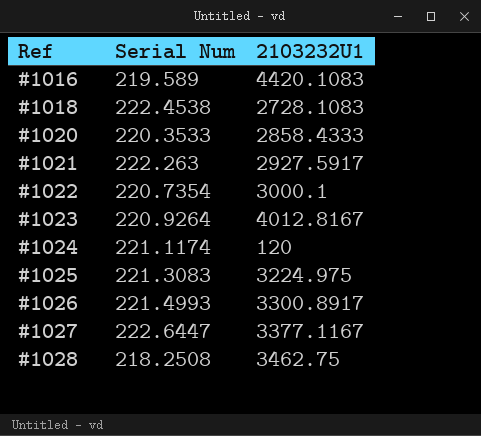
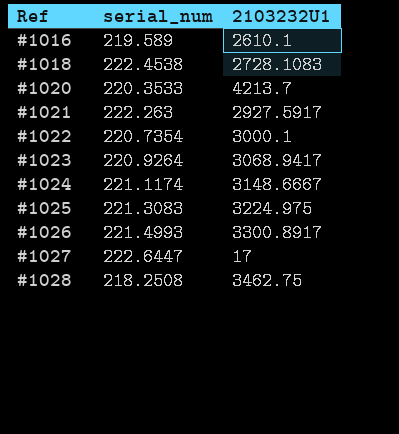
column name: Serial Num -> serial_num
#1016 | 2103232U1: 4420.1083 -> 2610.1
#1020 | 2103232U1: 2858.4333 -> 4213.7
#1023 | 2103232U1: 4012.8167 -> 3068.9417
#1024 | 2103232U1: 120 -> 3148.6667
#1027 | 2103232U1: 3377.1167 -> 17

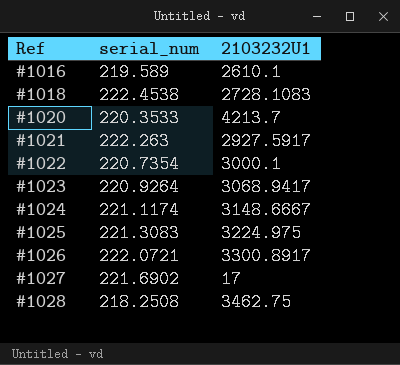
#1026 | serial_num: 221.4993 -> 222.0721
#1027 | serial_num: 222.6447 -> 221.6902

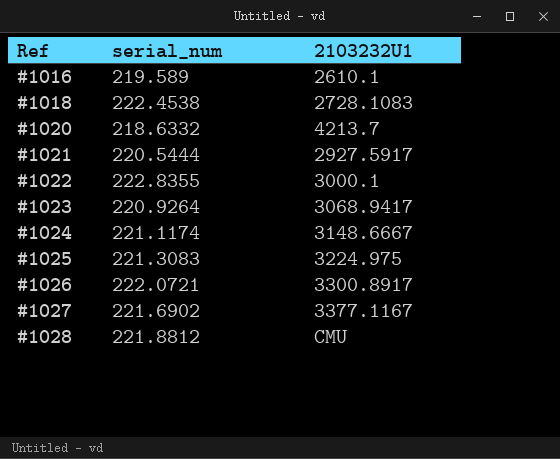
#1020 | serial_num: 220.3533 -> 218.6332
#1021 | serial_num: 222.263 -> 220.5444
#1022 | serial_num: 220.7354 -> 222.8355
#1027 | 2103232U1: 17 -> 3377.1167
#1028 | serial_num: 218.2508 -> 221.8812
#1028 | 2103232U1: 3462.75 -> CMU

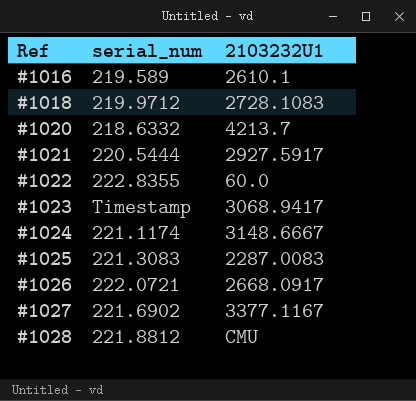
#1018 | serial_num: 222.4538 -> 219.9712
#1022 | 2103232U1: 3000.1 -> 60.0
#1023 | serial_num: 220.9264 -> Timestamp
#1025 | 2103232U1: 3224.975 -> 2287.0083
#1026 | 2103232U1: 3300.8917 -> 2668.0917

